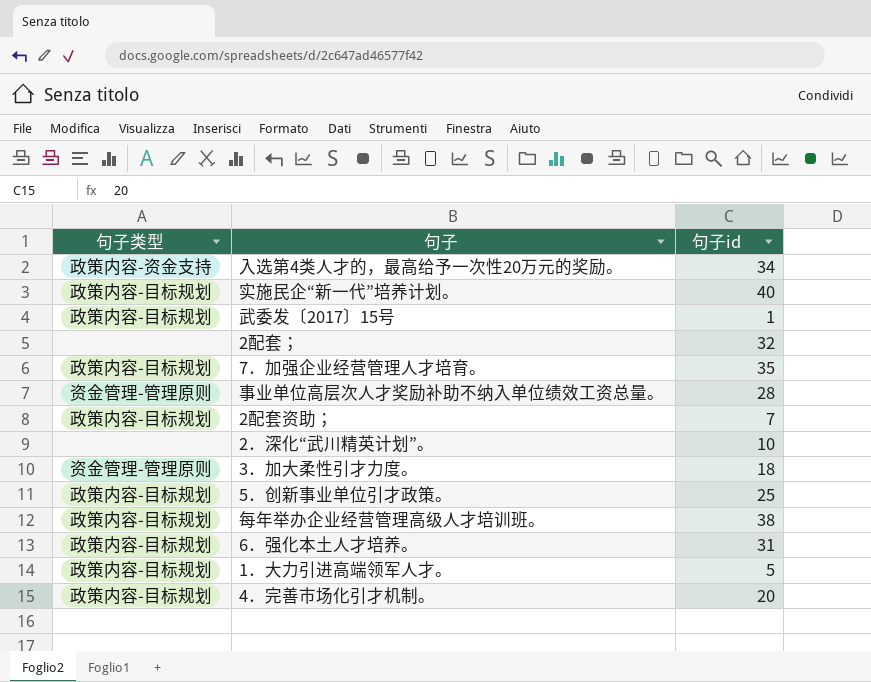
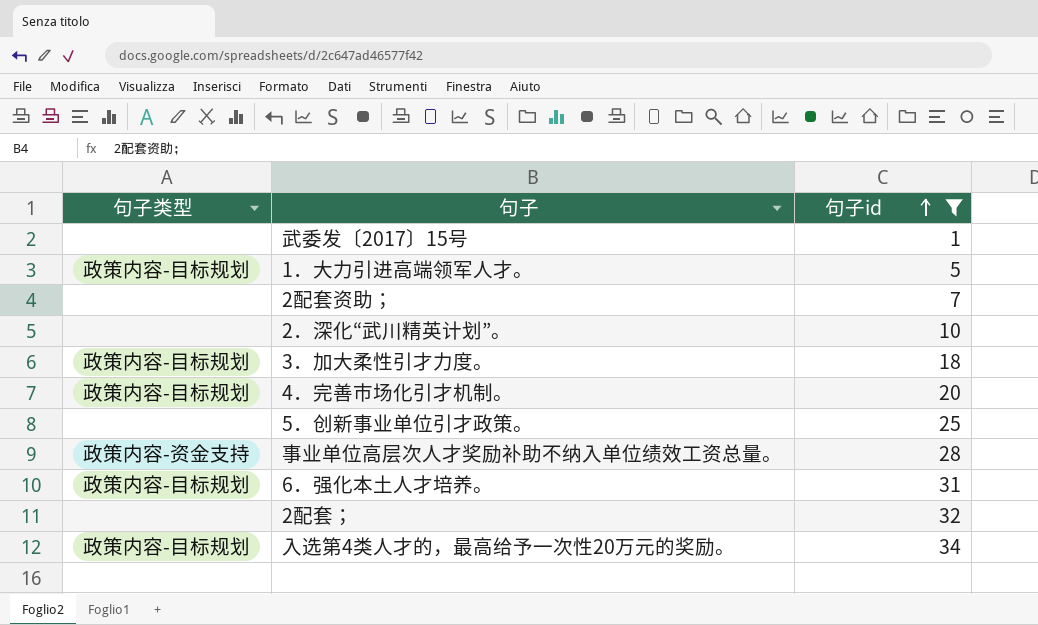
filter: none -> 句子id <= 34
row order: none -> 句子id ascending
武委发〔2017〕15号 | 句子类型: 政策内容-目标规划 -> none
2配套资助； | 句子类型: 政策内容-目标规划 -> none
3．加大柔性引才力度。 | 句子类型: 资金管理-管理原则 -> 政策内容-目标规划
5．创新事业单位引才政策。 | 句子类型: 政策内容-目标规划 -> none
事业单位高层次人才奖励补助不纳入单位绩效工资总量。 | 句子类型: 资金管理-管理原则 -> 政策内容-资金支持
入选第4类人才的，最高给予一次性20万元的奖励。 | 句子类型: 政策内容-资金支持 -> 政策内容-目标规划

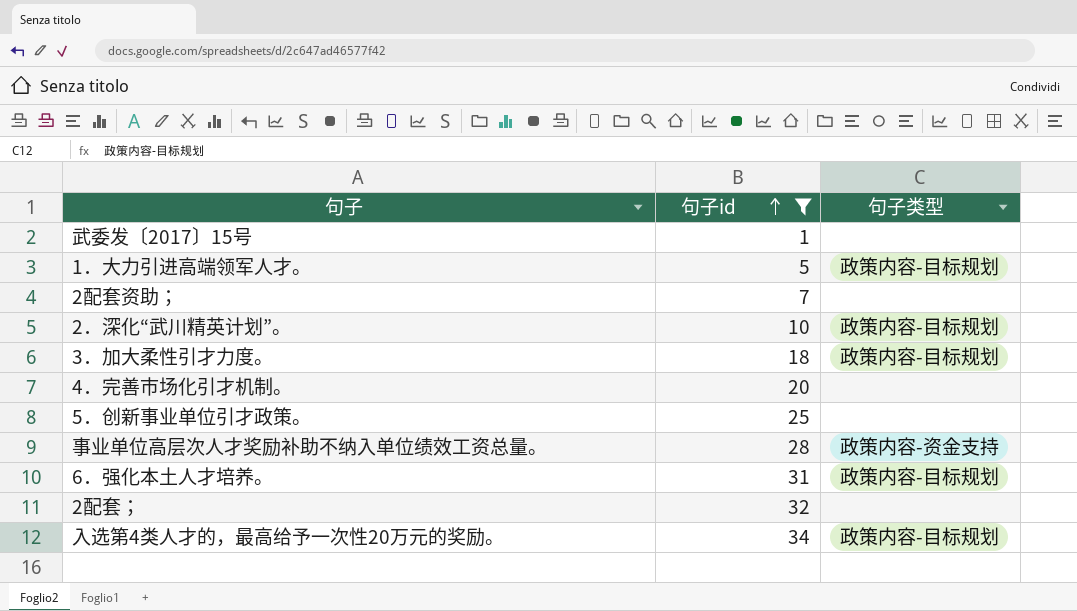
column 句子类型 | position: 1 -> 3
2．深化“武川精英计划”。 | 句子类型: none -> 政策内容-目标规划
4．完善市场化引才机制。 | 句子类型: 政策内容-目标规划 -> none

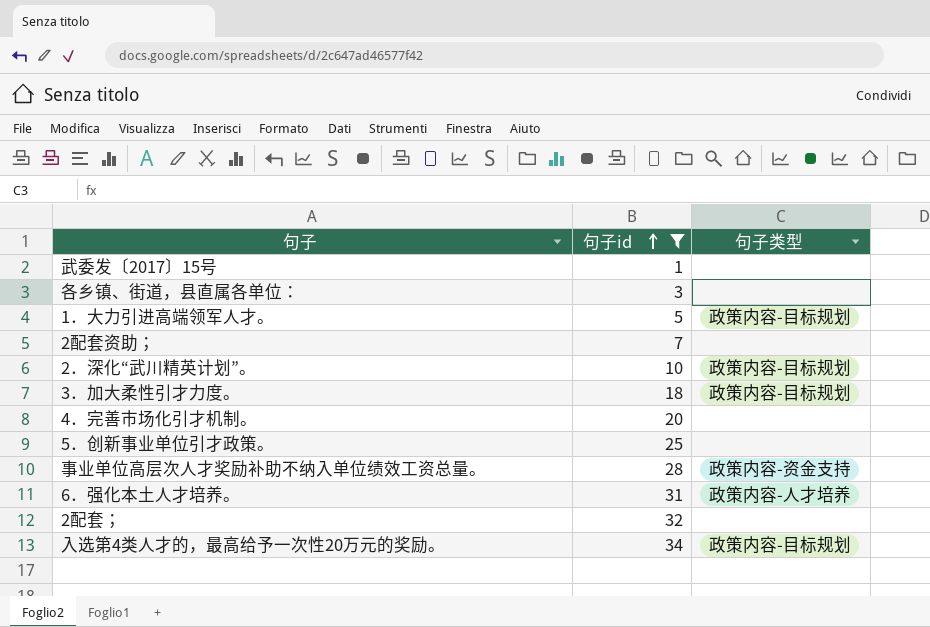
row 各乡镇、街道，县直属各单位：: none -> 3 | none
6．强化本土人才培养。 | 句子类型: 政策内容-目标规划 -> 政策内容-人才培养

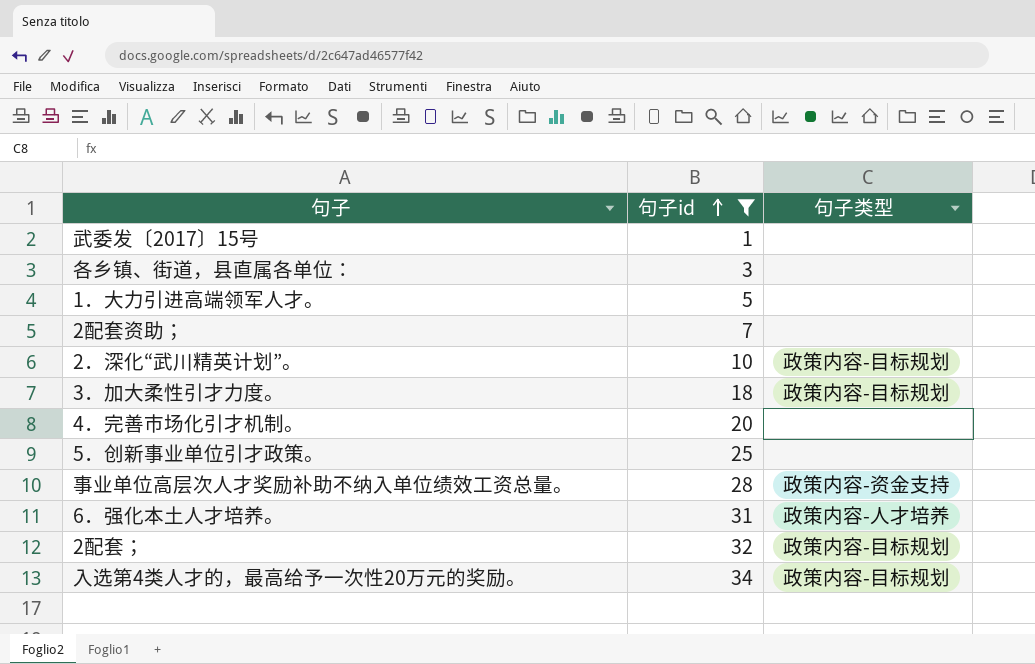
1．大力引进高端领军人才。 | 句子类型: 政策内容-目标规划 -> none
2配套； | 句子类型: none -> 政策内容-目标规划

